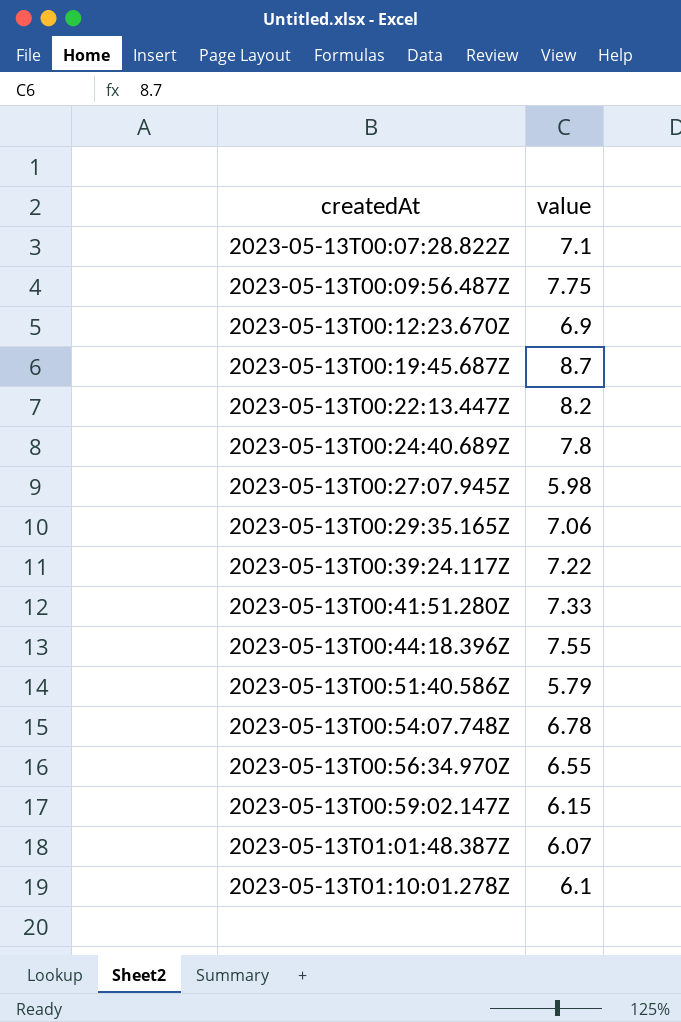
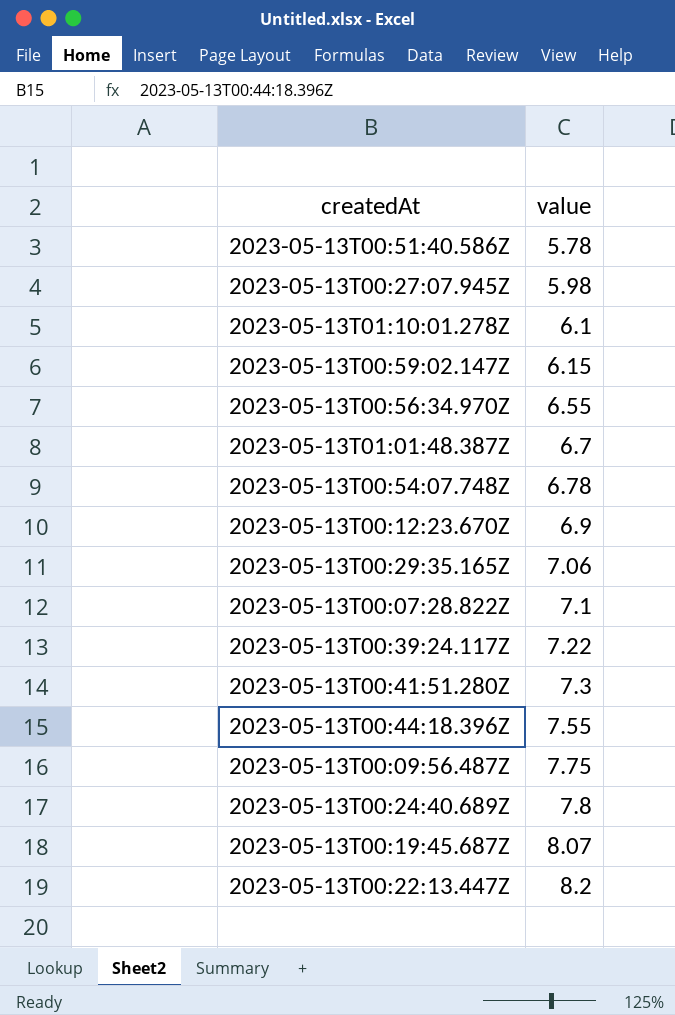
row order: createdAt ascending -> value ascending
2023-05-13T00:51:40.586Z | value: 5.79 -> 5.78
2023-05-13T01:01:48.387Z | value: 6.07 -> 6.7
2023-05-13T00:41:51.280Z | value: 7.33 -> 7.3
2023-05-13T00:19:45.687Z | value: 8.7 -> 8.07

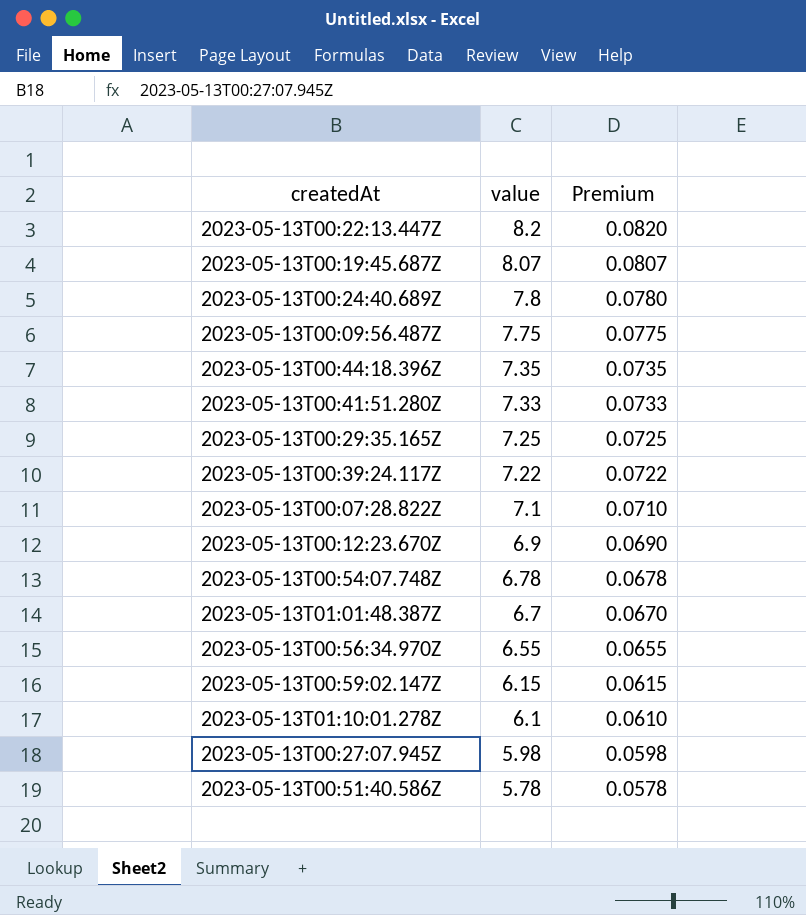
row order: value ascending -> value descending
column Premium | formula: none -> [value] * 0.01
2023-05-13T00:44:18.396Z | value: 7.55 -> 7.35
2023-05-13T00:41:51.280Z | value: 7.3 -> 7.33
2023-05-13T00:29:35.165Z | value: 7.06 -> 7.25

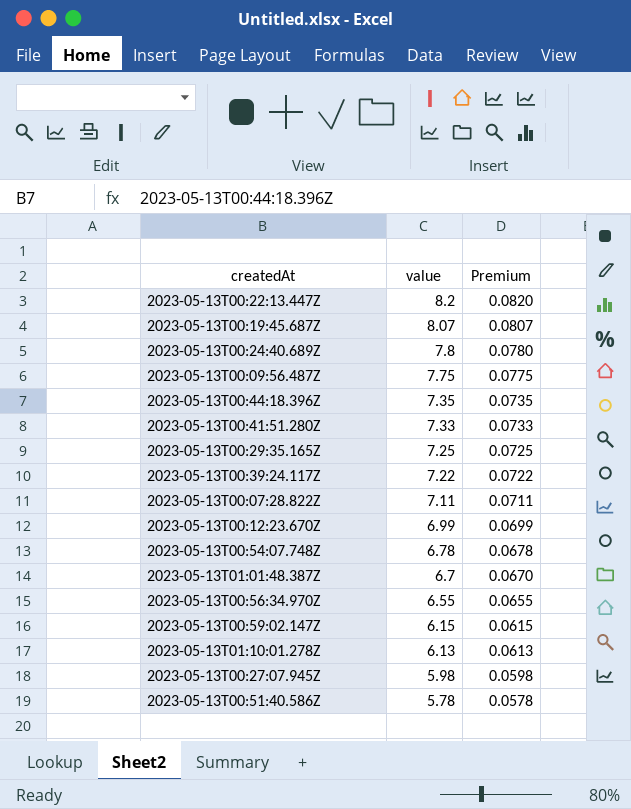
2023-05-13T00:07:28.822Z | value: 7.1 -> 7.11
2023-05-13T00:07:28.822Z | Premium: 0.0710 -> 0.0711
2023-05-13T00:12:23.670Z | value: 6.9 -> 6.99
2023-05-13T00:12:23.670Z | Premium: 0.0690 -> 0.0699
2023-05-13T01:10:01.278Z | value: 6.1 -> 6.13
2023-05-13T01:10:01.278Z | Premium: 0.0610 -> 0.0613

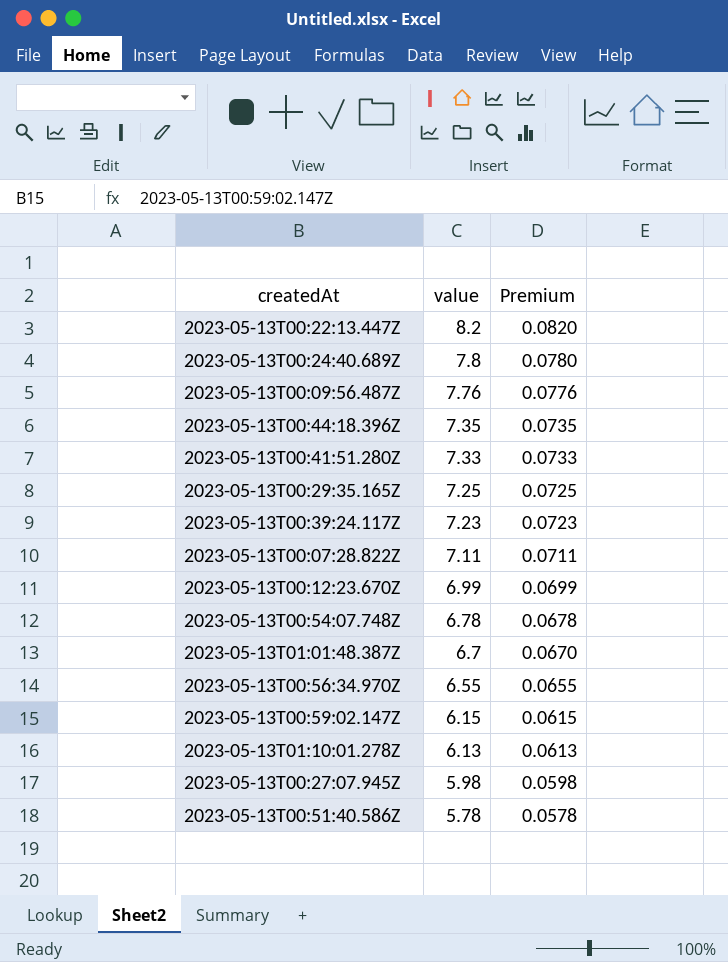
row 2023-05-13T00:19:45.687Z: 8.07 | 0.0807 -> none
2023-05-13T00:09:56.487Z | value: 7.75 -> 7.76
2023-05-13T00:09:56.487Z | Premium: 0.0775 -> 0.0776
2023-05-13T00:39:24.117Z | value: 7.22 -> 7.23
2023-05-13T00:39:24.117Z | Premium: 0.0722 -> 0.0723

